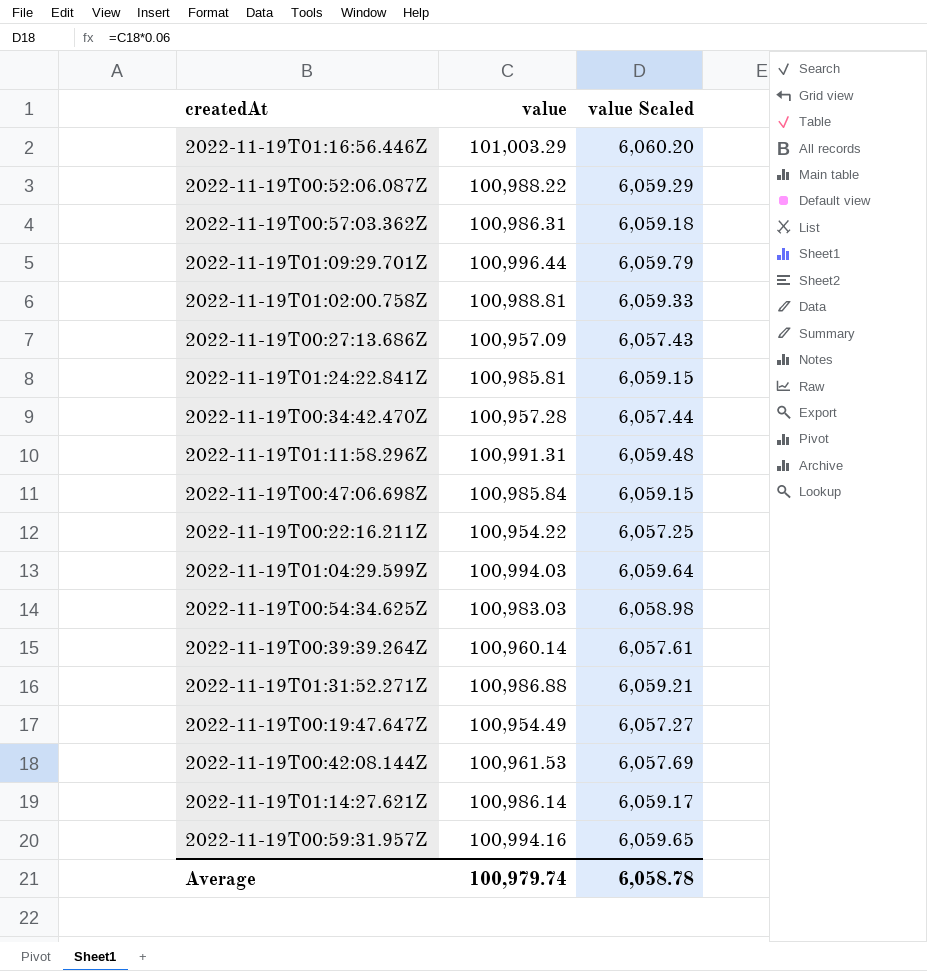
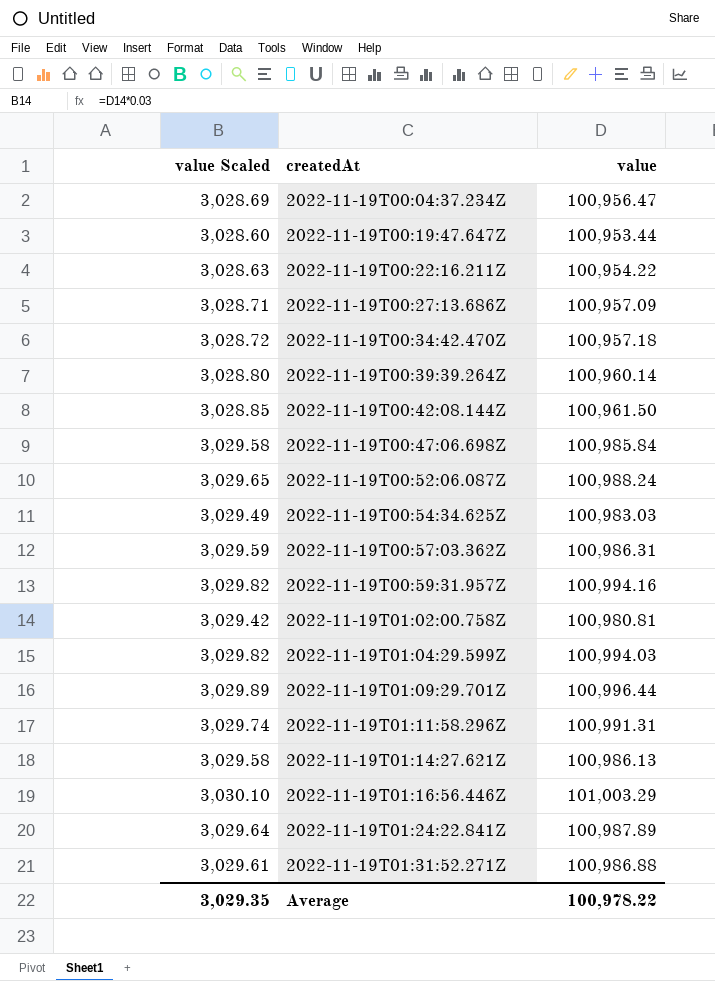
row order: none -> createdAt ascending
column value Scaled | formula: [value] * 0.06 -> [value] * 0.03
column value Scaled | position: 3 -> 1
row 2022-11-19T00:04:37.234Z: none -> 3,028.69 | 100,956.47
2022-11-19T00:19:47.647Z | value: 100,954.49 -> 100,953.44
2022-11-19T00:34:42.470Z | value: 100,957.28 -> 100,957.18
2022-11-19T00:42:08.144Z | value: 100,961.53 -> 100,961.50
2022-11-19T00:52:06.087Z | value: 100,988.22 -> 100,988.24
2022-11-19T01:02:00.758Z | value: 100,988.81 -> 100,980.81
2022-11-19T01:14:27.621Z | value: 100,986.14 -> 100,986.13
2022-11-19T01:24:22.841Z | value: 100,985.81 -> 100,987.89
Average | value Scaled: 6,058.78 -> 3,029.35
Average | value: 100,979.74 -> 100,978.22

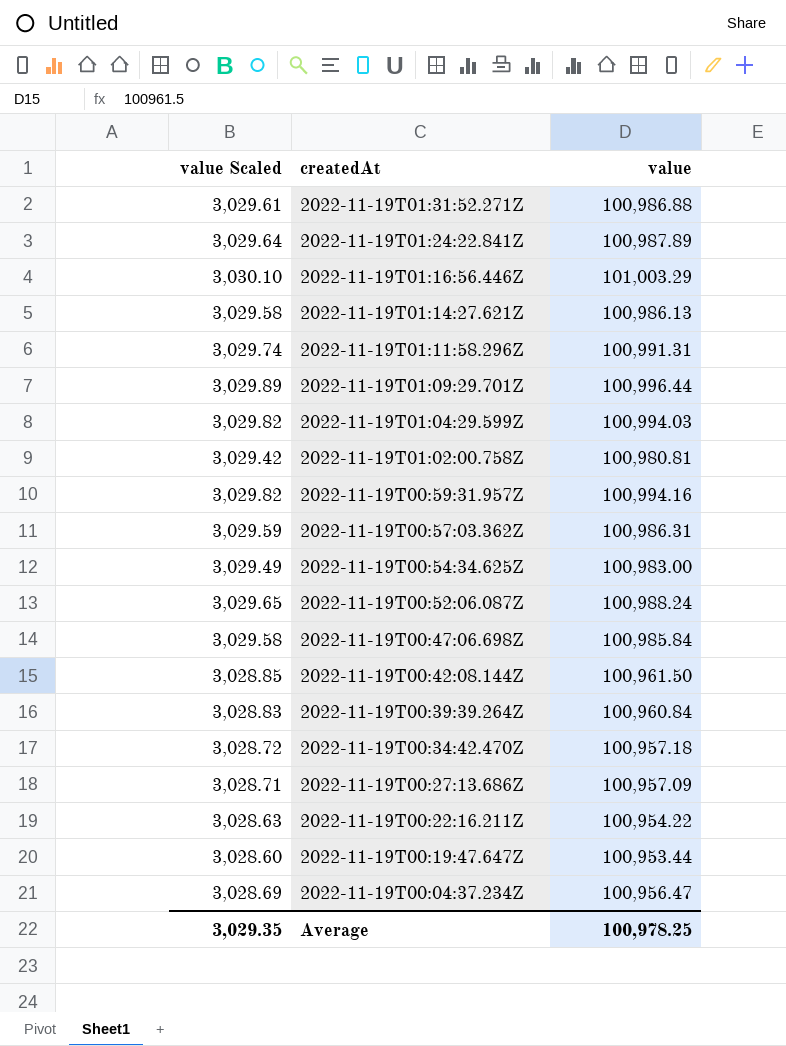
row order: createdAt ascending -> createdAt descending
2022-11-19T00:54:34.625Z | value: 100,983.03 -> 100,983.00
2022-11-19T00:39:39.264Z | value Scaled: 3,028.80 -> 3,028.83
2022-11-19T00:39:39.264Z | value: 100,960.14 -> 100,960.84
Average | value: 100,978.22 -> 100,978.25

